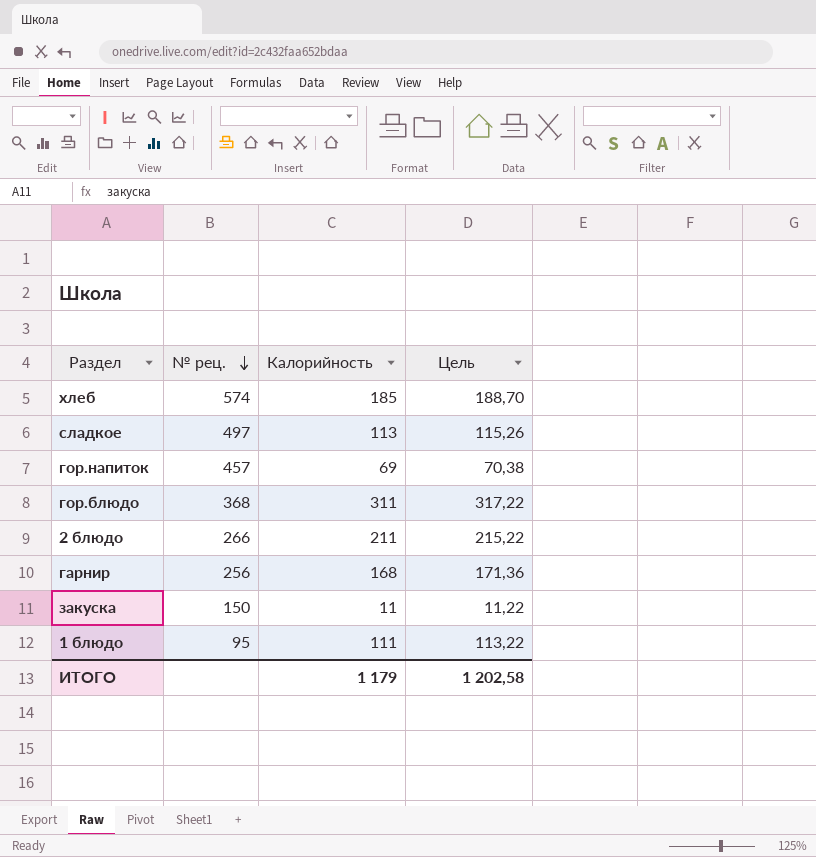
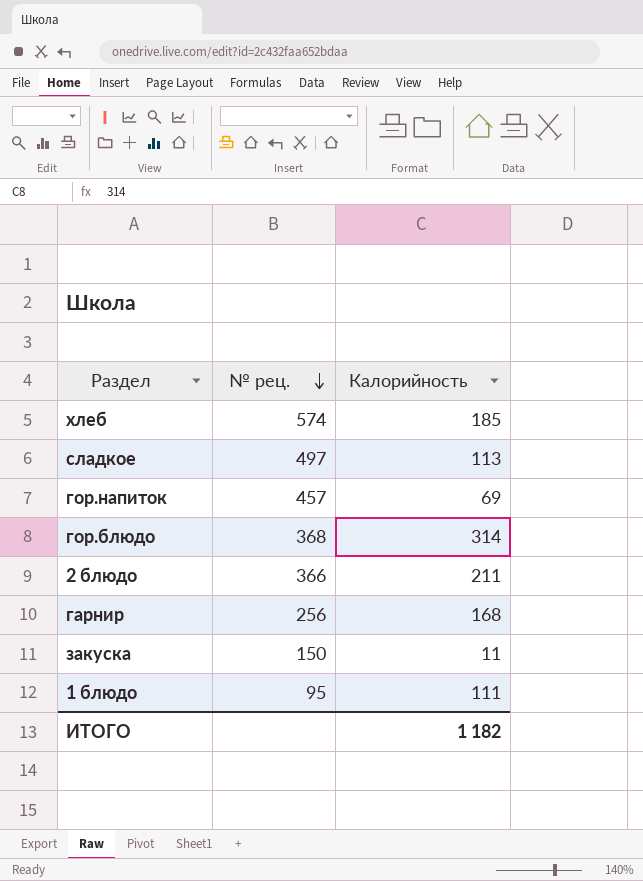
column Цель | formula: [Калорийность] * 1,02 -> none
гор.блюдо | Калорийность: 311 -> 314
2 блюдо | № рец.: 266 -> 366
ИТОГО | Калорийность: 1 179 -> 1 182

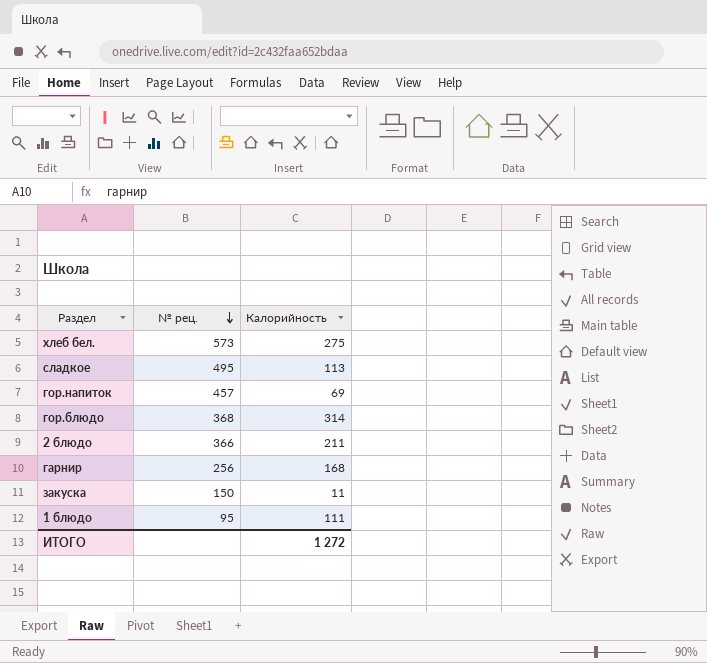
row хлеб: 574 | 185 -> none
row хлеб бел.: none -> 573 | 275
сладкое | № рец.: 497 -> 495
ИТОГО | Калорийность: 1 182 -> 1 272

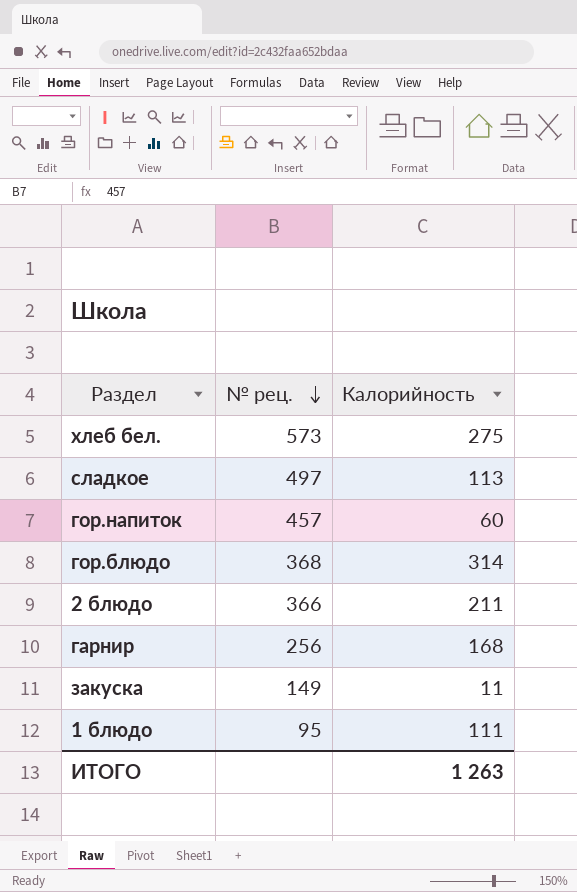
сладкое | № рец.: 495 -> 497
гор.напиток | Калорийность: 69 -> 60
закуска | № рец.: 150 -> 149
ИТОГО | Калорийность: 1 272 -> 1 263

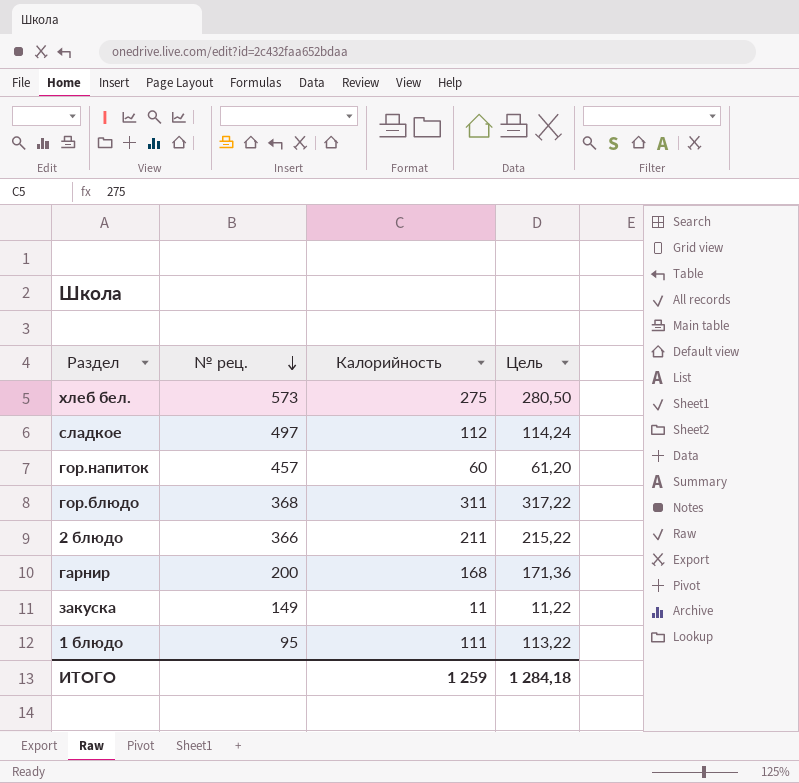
column Цель | formula: none -> [Калорийность] * 1,02
сладкое | Калорийность: 113 -> 112
гор.блюдо | Калорийность: 314 -> 311
гарнир | № рец.: 256 -> 200
ИТОГО | Калорийность: 1 263 -> 1 259

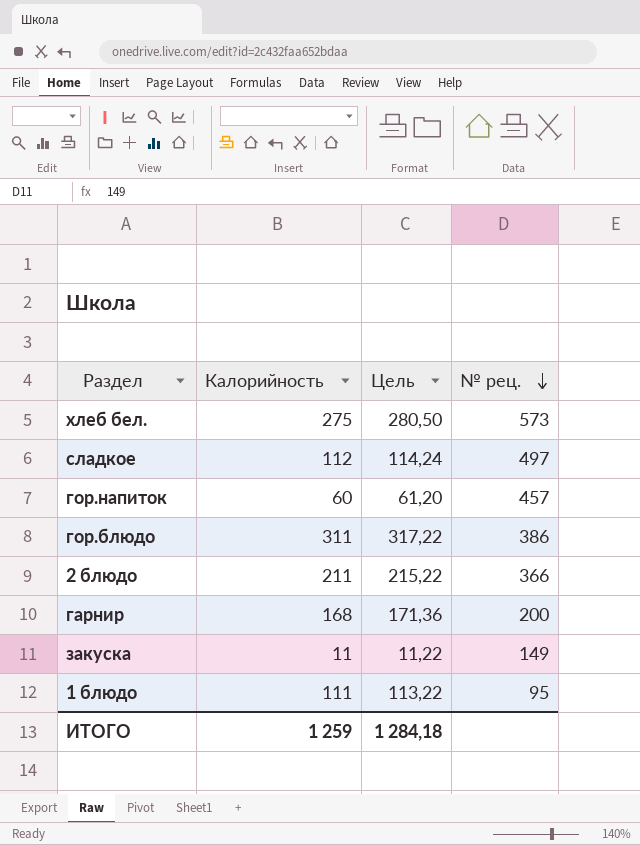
column № рец. | position: 2 -> 4
гор.блюдо | № рец.: 368 -> 386

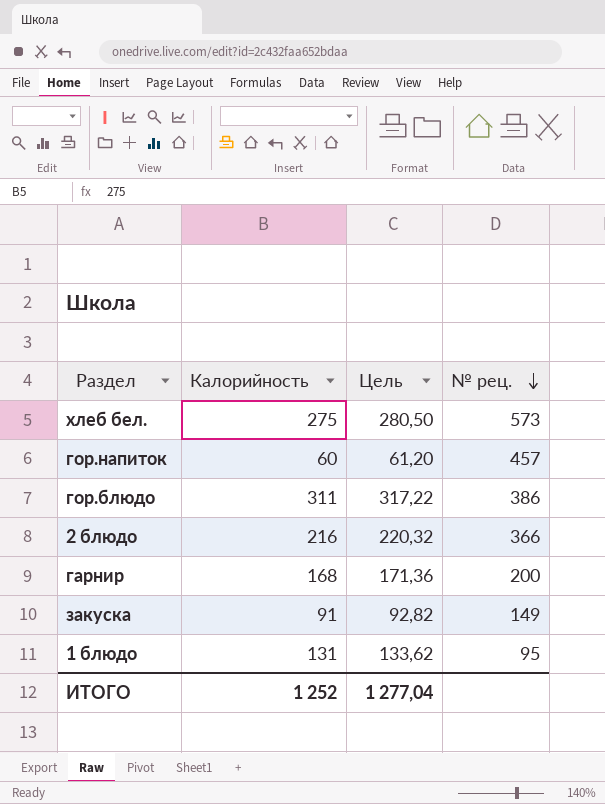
row сладкое: 112 | 114,24 | 497 -> none
2 блюдо | Калорийность: 211 -> 216
2 блюдо | Цель: 215,22 -> 220,32
закуска | Калорийность: 11 -> 91
закуска | Цель: 11,22 -> 92,82
1 блюдо | Калорийность: 111 -> 131
1 блюдо | Цель: 113,22 -> 133,62
ИТОГО | Калорийность: 1 259 -> 1 252
ИТОГО | Цель: 1 284,18 -> 1 277,04

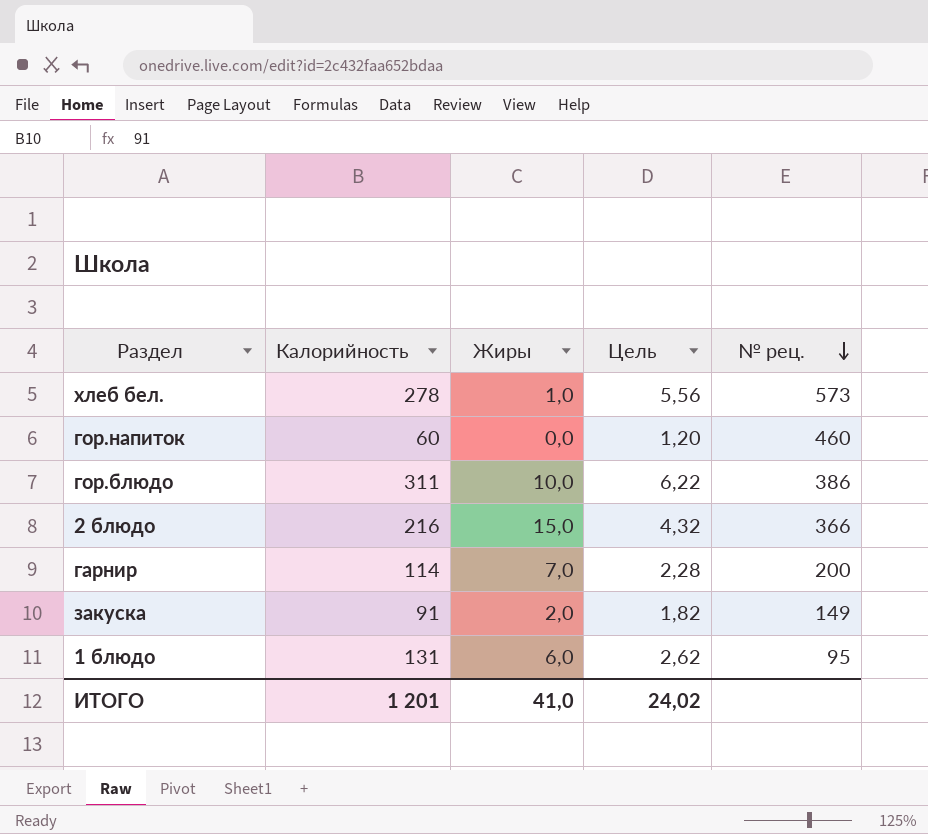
column Жиры | position: none -> 3
column Цель | formula: [Калорийность] * 1,02 -> [Калорийность] * 0,02
хлеб бел. | Калорийность: 275 -> 278
гор.напиток | № рец.: 457 -> 460
гарнир | Калорийность: 168 -> 114
ИТОГО | Калорийность: 1 252 -> 1 201
ИТОГО | Цель: 1 277,04 -> 24,02

